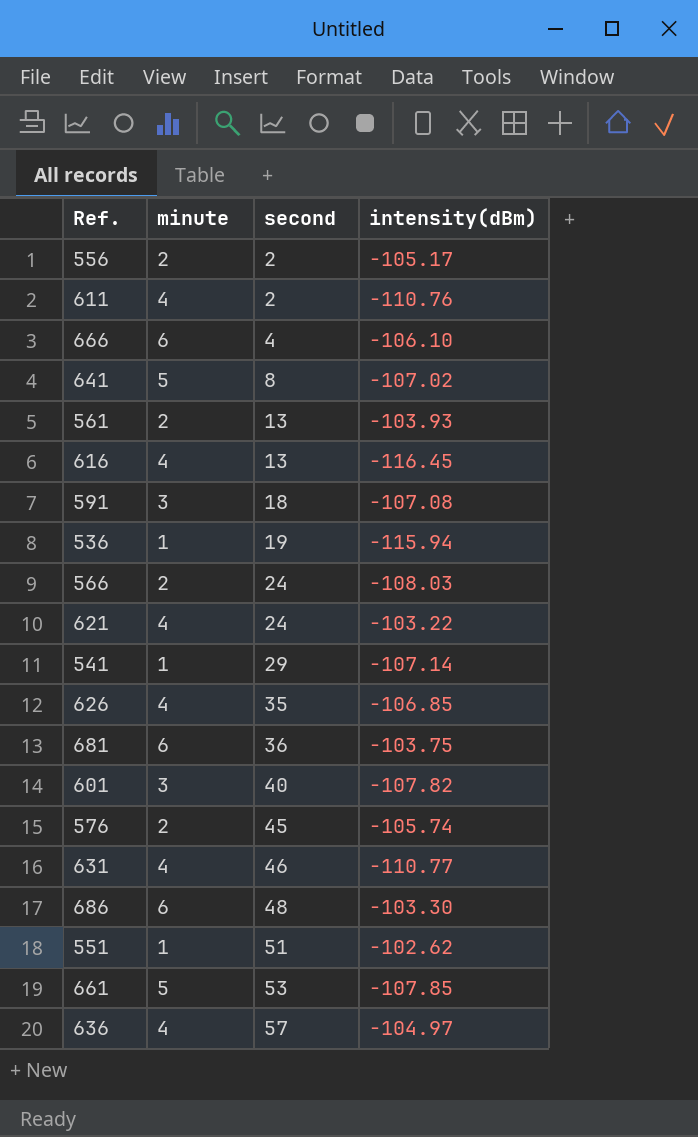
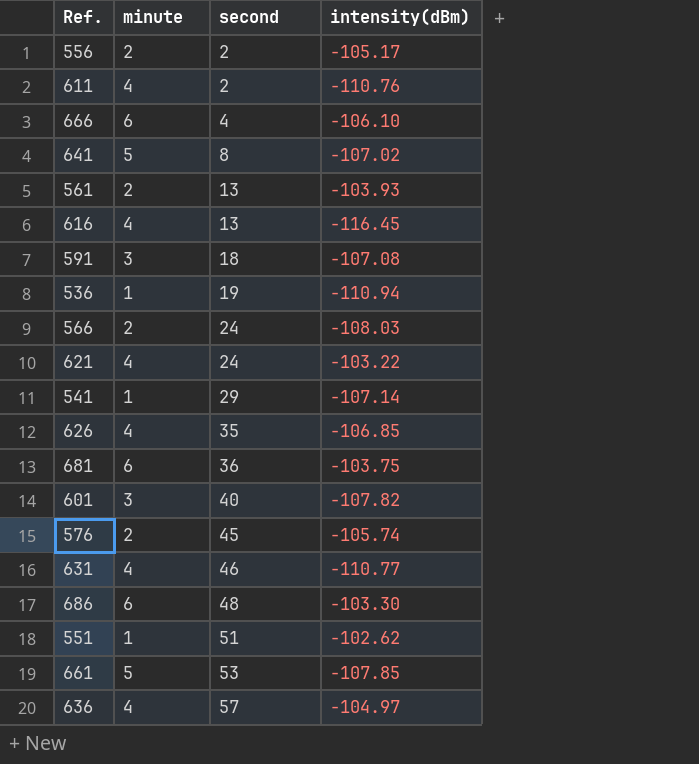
536 | intensity(dBm): -115.94 -> -110.94

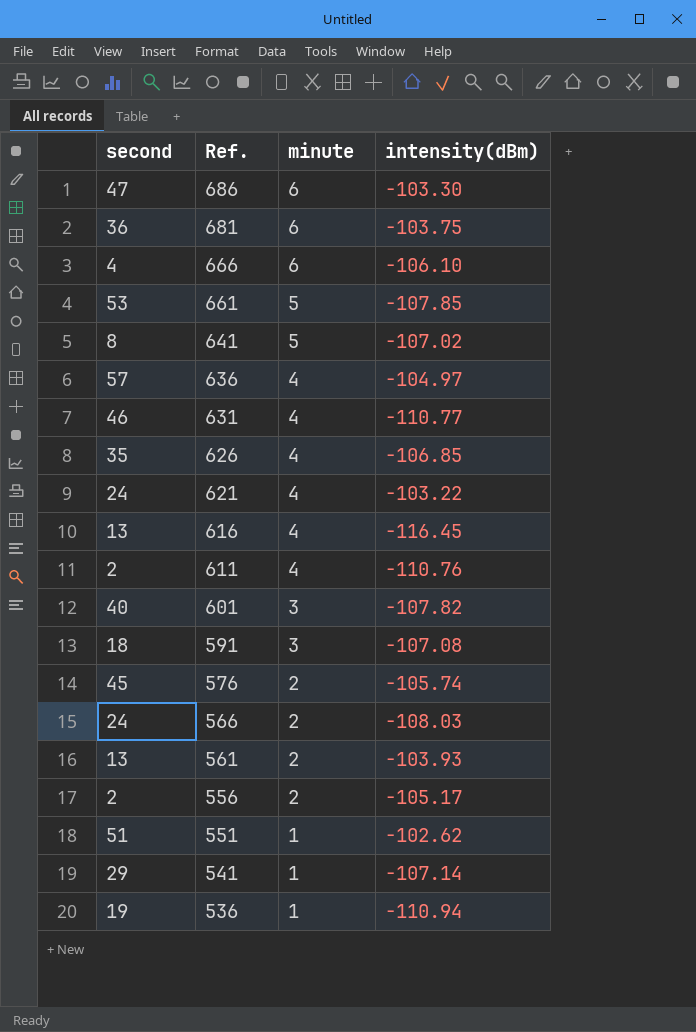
row order: second ascending -> Ref. descending
column second | position: 3 -> 1
686 | second: 48 -> 47

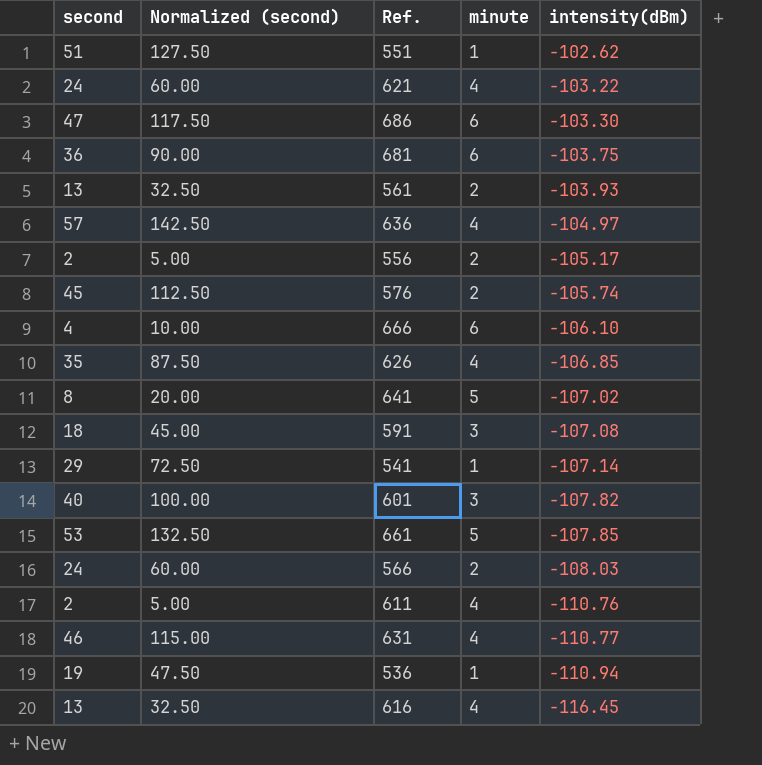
row order: Ref. descending -> intensity(dBm) descending
column Normalized (second) | formula: none -> [second] * 2.5

